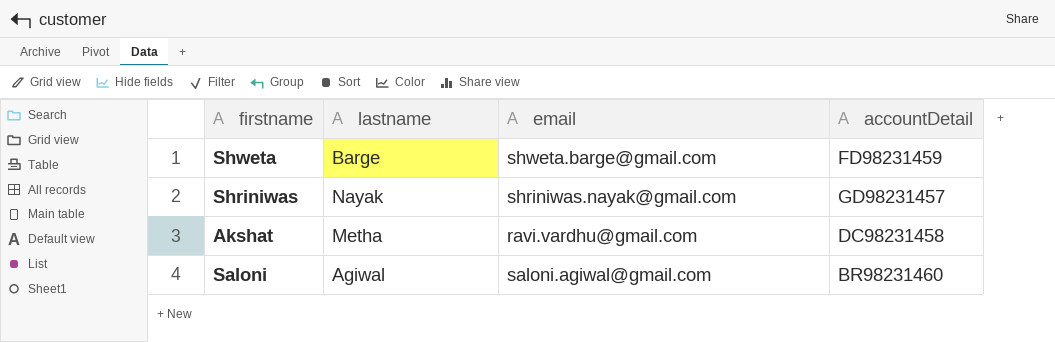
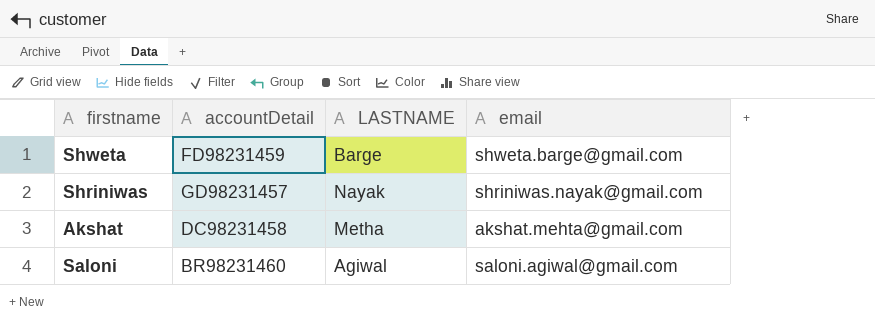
column accountDetail | position: 4 -> 2
column name: lastname -> LASTNAME
Akshat | email: ravi.vardhu@gmail.com -> akshat.mehta@gmail.com

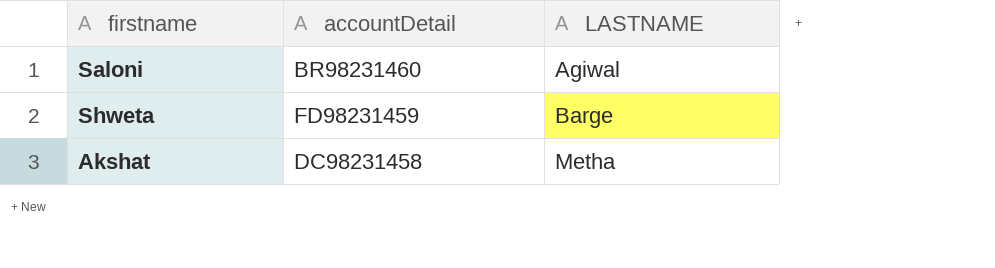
row order: none -> LASTNAME ascending
column email | position: 4 -> none
row Shriniwas: GD98231457 | Nayak | shriniwas.nayak@gmail.com -> none

